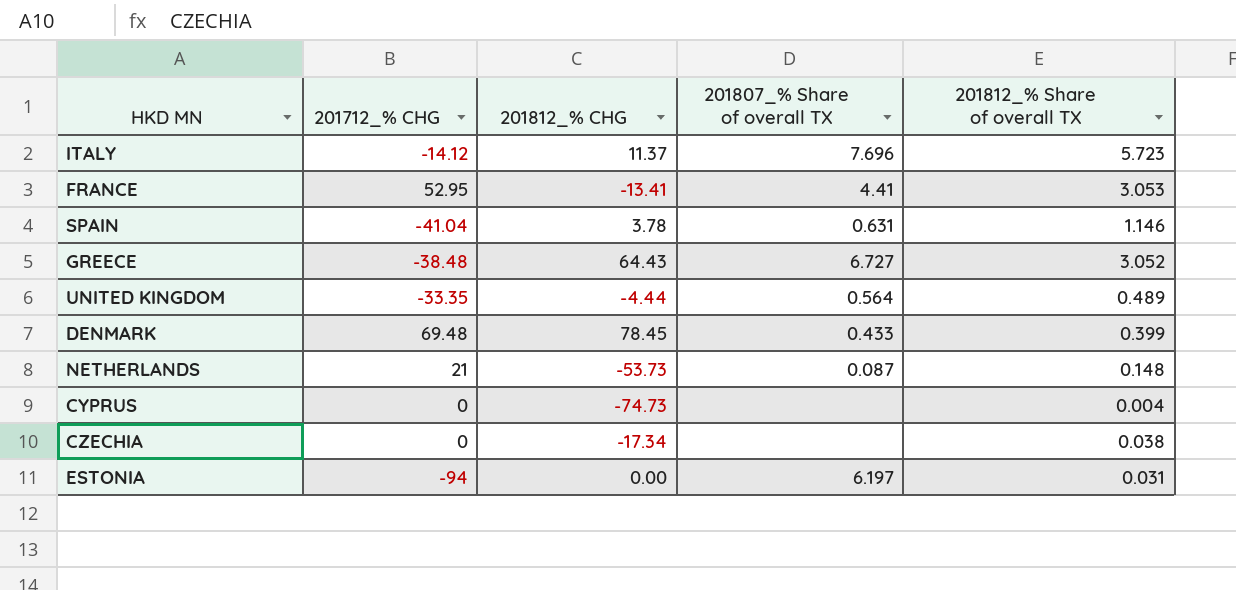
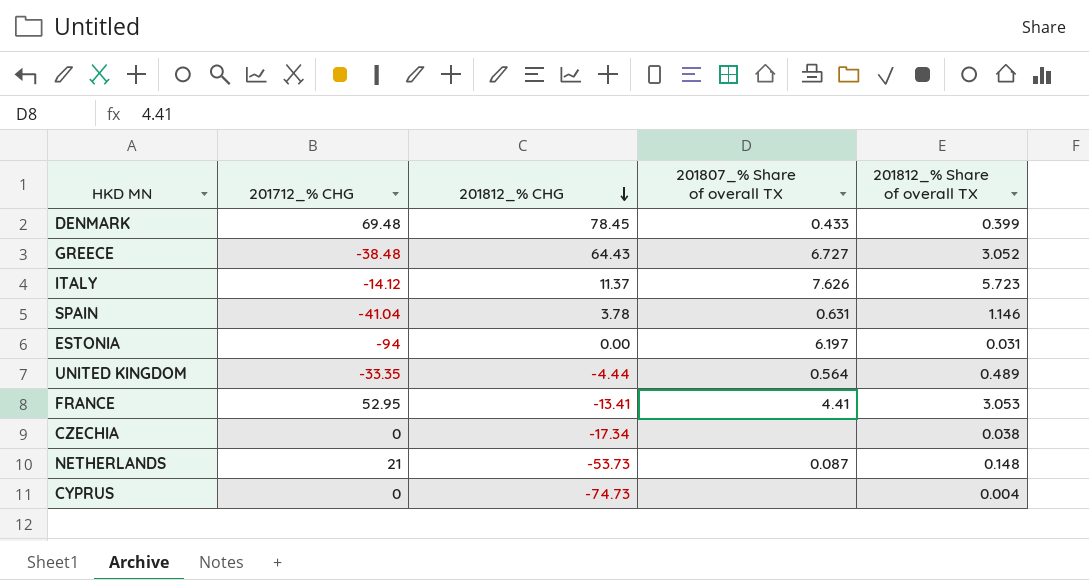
row order: none -> 201812_% CHG descending
ITALY | 201807_% Share of overall TX: 7.696 -> 7.626

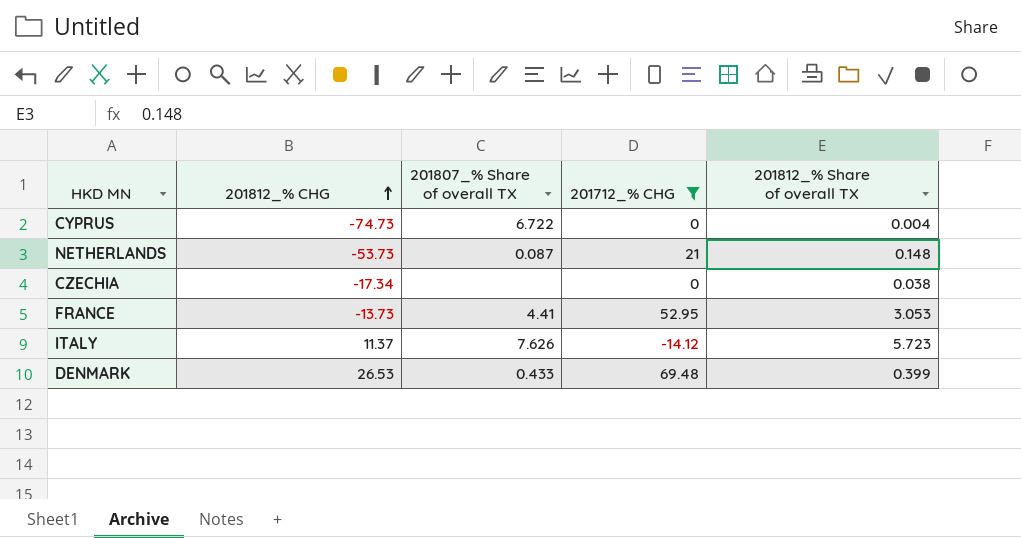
filter: none -> 201712_% CHG >= -14.12
row order: 201812_% CHG descending -> 201812_% CHG ascending
column 201712_% CHG | position: 2 -> 4
CYPRUS | 201807_% Share of overall TX: none -> 6.722
FRANCE | 201812_% CHG: -13.41 -> -13.73
DENMARK | 201812_% CHG: 78.45 -> 26.53

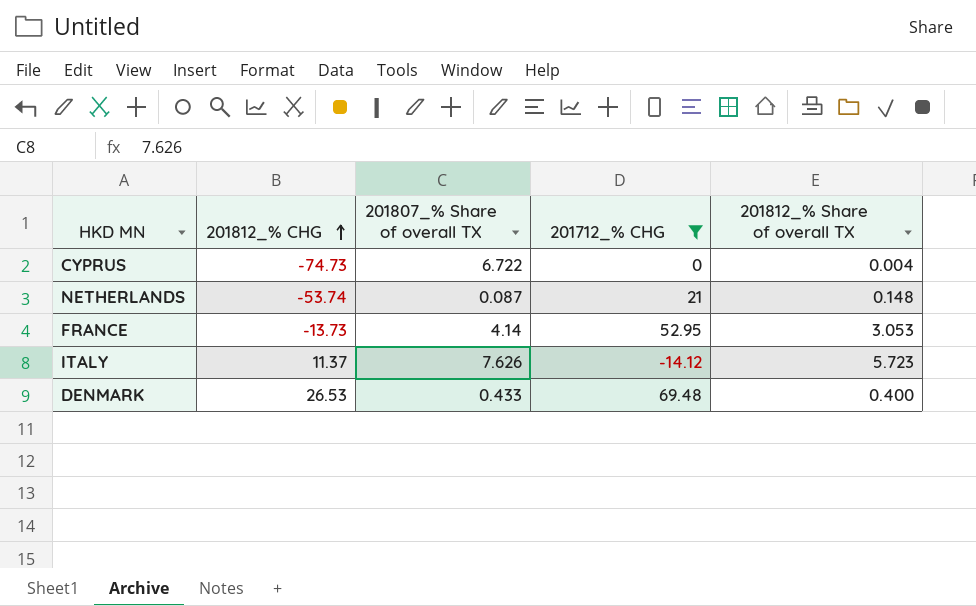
row CZECHIA: -17.34 | none | 0 | 0.038 -> none
NETHERLANDS | 201812_% CHG: -53.73 -> -53.74
FRANCE | 201807_% Share of overall TX: 4.41 -> 4.14
DENMARK | 201812_% Share of overall TX: 0.399 -> 0.400

